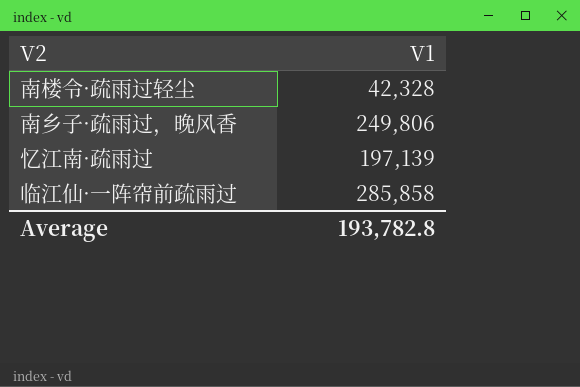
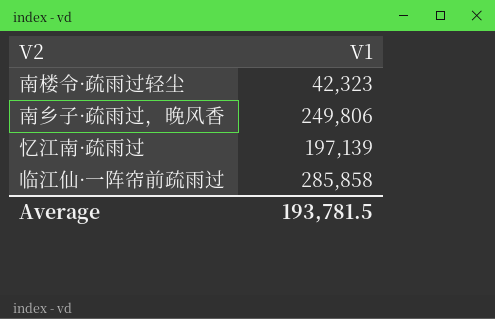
南楼令·疏雨过轻尘 | V1: 42,328 -> 42,323
Average | V1: 193,782.8 -> 193,781.5

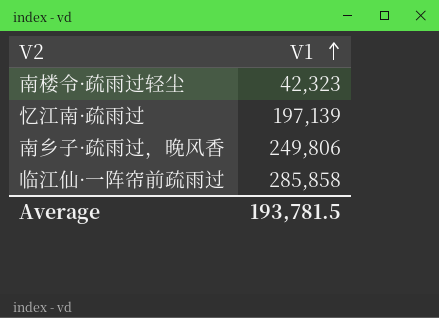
row order: none -> V1 ascending

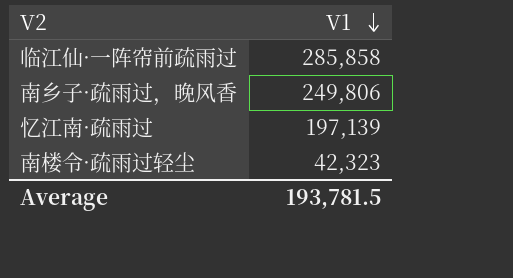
row order: V1 ascending -> V1 descending

